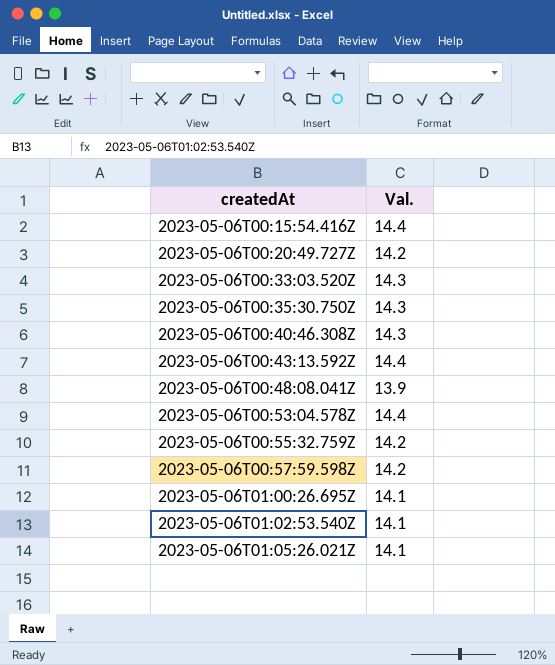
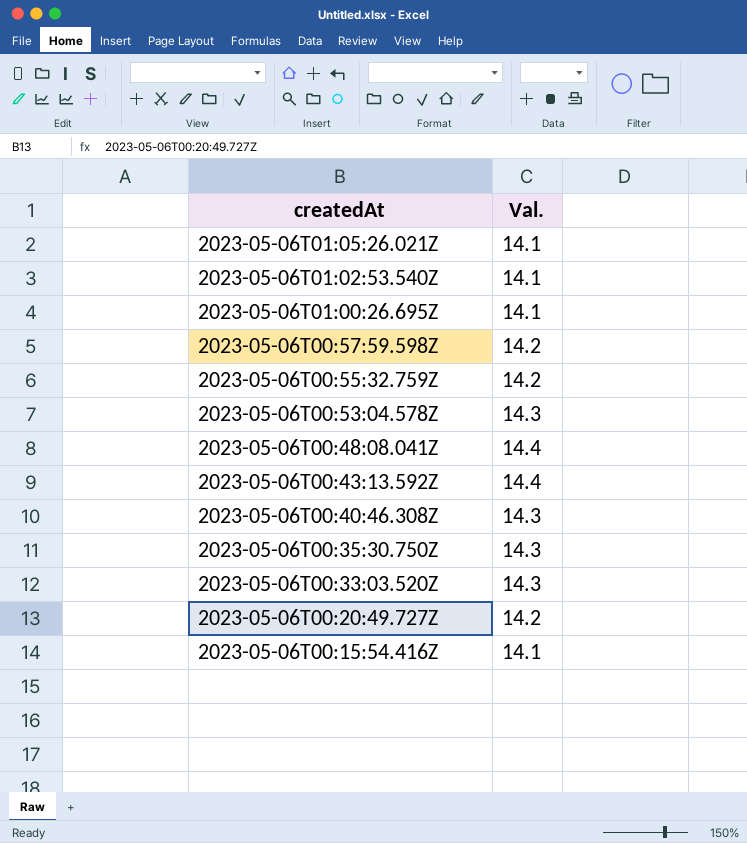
row order: createdAt ascending -> createdAt descending
2023-05-06T00:53:04.578Z | Val.: 14.4 -> 14.3
2023-05-06T00:48:08.041Z | Val.: 13.9 -> 14.4
2023-05-06T00:15:54.416Z | Val.: 14.4 -> 14.1

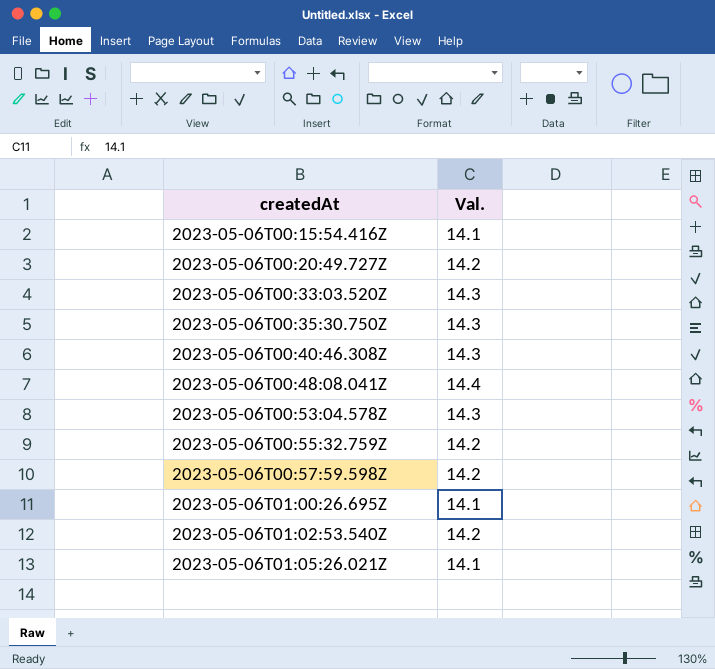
row order: createdAt descending -> createdAt ascending
row 2023-05-06T00:43:13.592Z: 14.4 -> none
2023-05-06T01:02:53.540Z | Val.: 14.1 -> 14.2

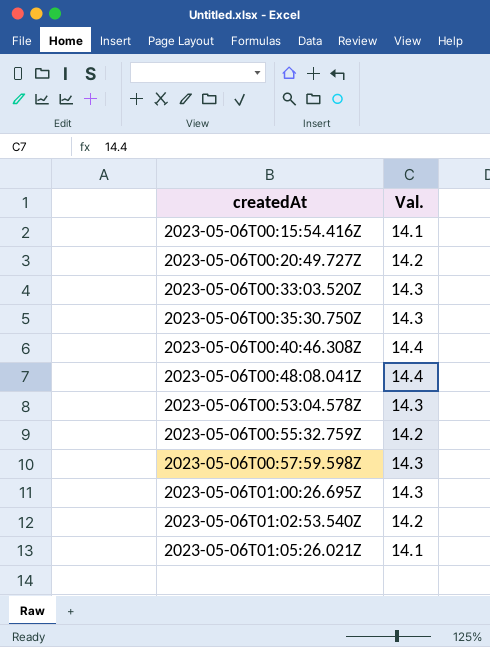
2023-05-06T00:40:46.308Z | Val.: 14.3 -> 14.4
2023-05-06T00:57:59.598Z | Val.: 14.2 -> 14.3
2023-05-06T01:00:26.695Z | Val.: 14.1 -> 14.3

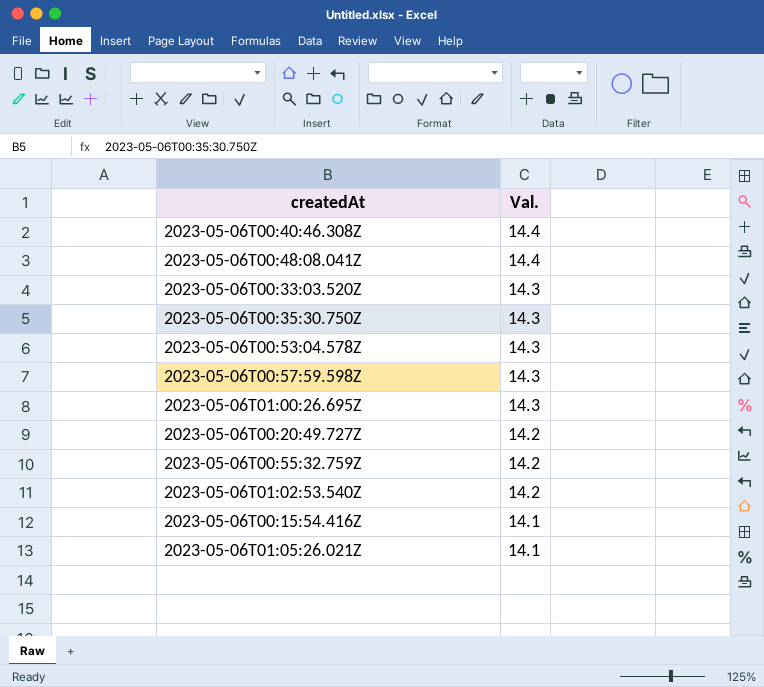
row order: createdAt ascending -> Val. descending

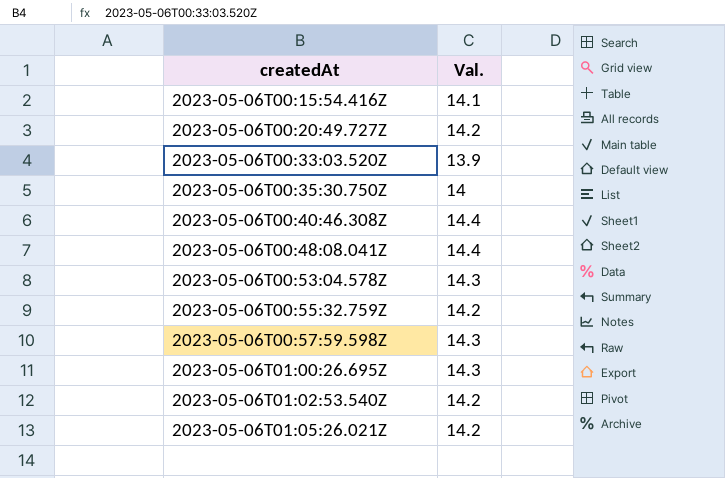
row order: Val. descending -> createdAt ascending
2023-05-06T00:33:03.520Z | Val.: 14.3 -> 13.9
2023-05-06T00:35:30.750Z | Val.: 14.3 -> 14
2023-05-06T01:05:26.021Z | Val.: 14.1 -> 14.2

